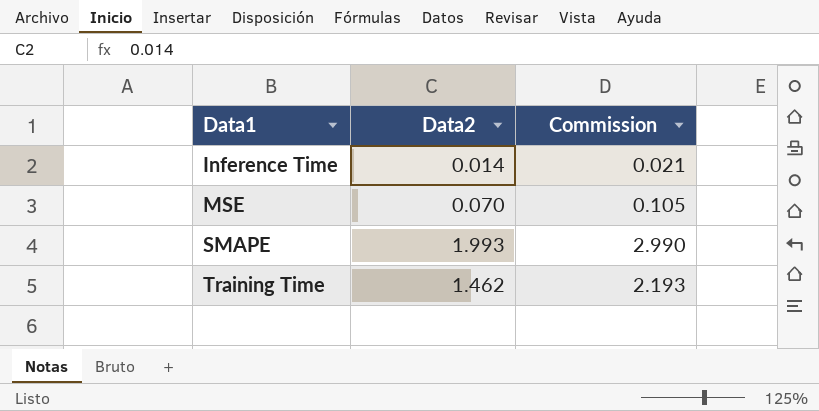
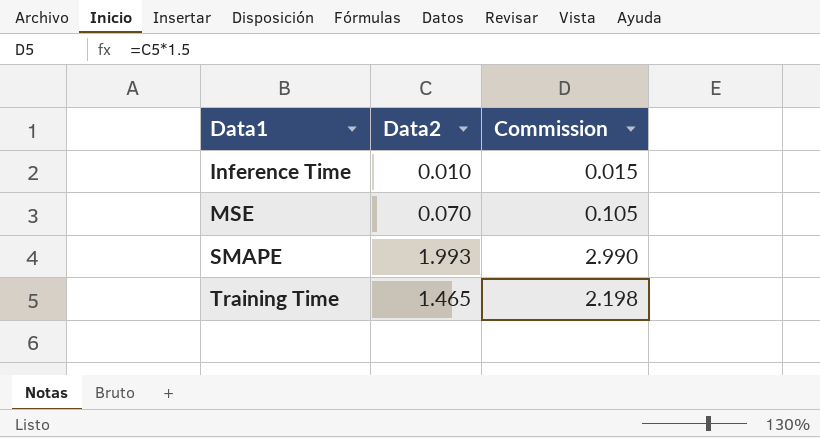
Inference Time | Data2: 0.014 -> 0.010
Inference Time | Commission: 0.021 -> 0.015
Training Time | Data2: 1.462 -> 1.465
Training Time | Commission: 2.193 -> 2.198

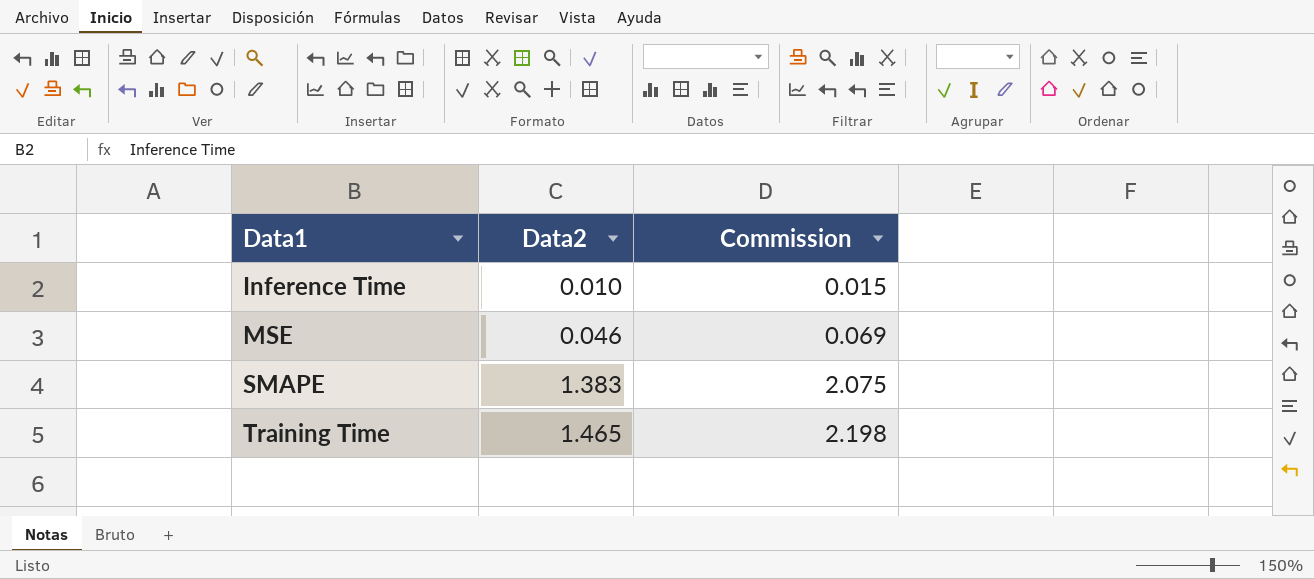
MSE | Data2: 0.070 -> 0.046
MSE | Commission: 0.105 -> 0.069
SMAPE | Data2: 1.993 -> 1.383
SMAPE | Commission: 2.990 -> 2.075

